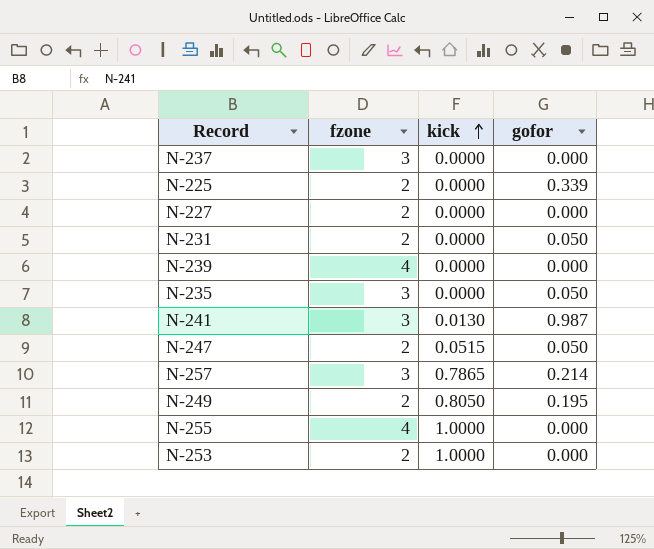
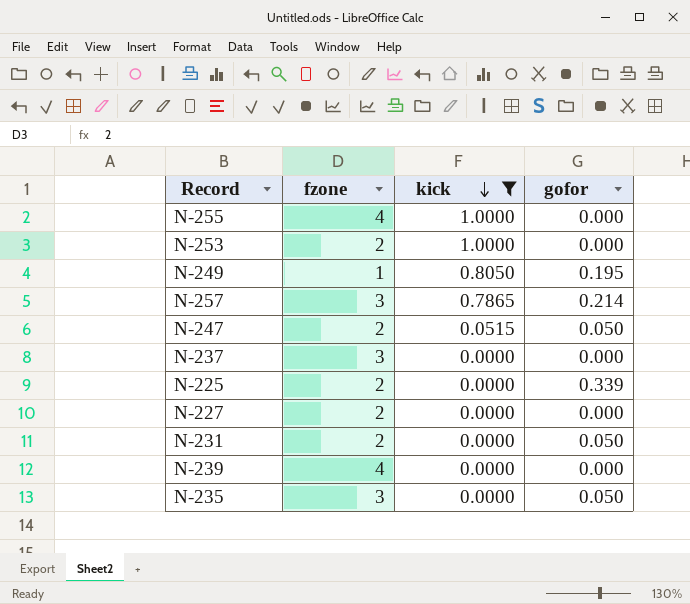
filter: none -> kick != 0.0130
row order: kick ascending -> kick descending
N-249 | fzone: 2 -> 1

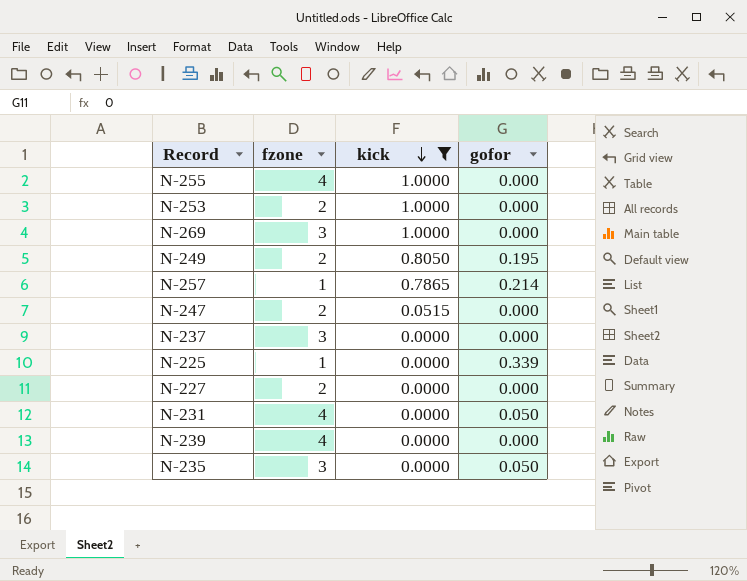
row N-269: none -> 3 | 1.0000 | 0.000
N-249 | fzone: 1 -> 2
N-257 | fzone: 3 -> 1
N-247 | gofor: 0.050 -> 0.000
N-225 | fzone: 2 -> 1
N-231 | fzone: 2 -> 4

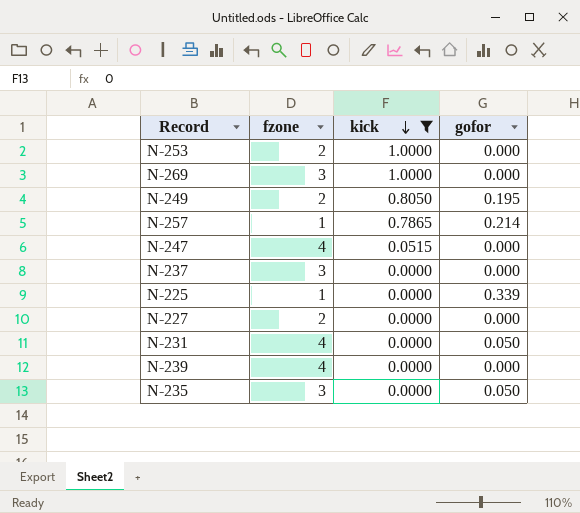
row N-255: 4 | 1.0000 | 0.000 -> none
N-247 | fzone: 2 -> 4

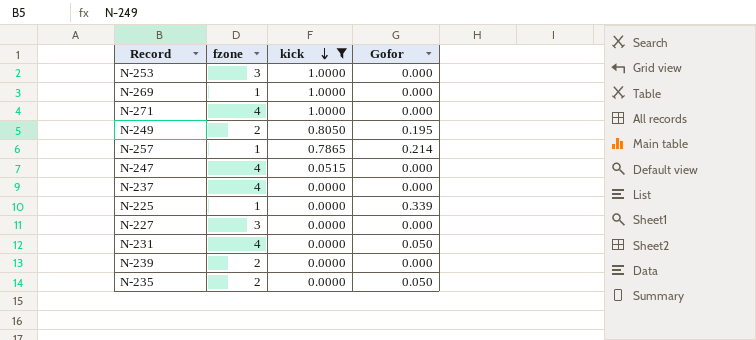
column name: gofor -> Gofor
N-253 | fzone: 2 -> 3
N-269 | fzone: 3 -> 1
row N-271: none -> 4 | 1.0000 | 0.000
N-237 | fzone: 3 -> 4
N-227 | fzone: 2 -> 3
N-239 | fzone: 4 -> 2
N-235 | fzone: 3 -> 2

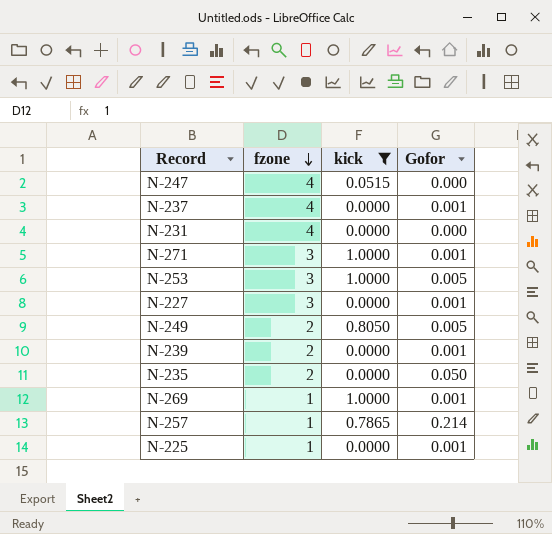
row order: kick descending -> fzone descending
N-237 | Gofor: 0.000 -> 0.001
N-231 | Gofor: 0.050 -> 0.000
N-271 | fzone: 4 -> 3
N-271 | Gofor: 0.000 -> 0.001
N-253 | Gofor: 0.000 -> 0.005
N-227 | Gofor: 0.000 -> 0.001
N-249 | Gofor: 0.195 -> 0.005
N-239 | Gofor: 0.000 -> 0.001
N-269 | Gofor: 0.000 -> 0.001
N-225 | Gofor: 0.339 -> 0.001

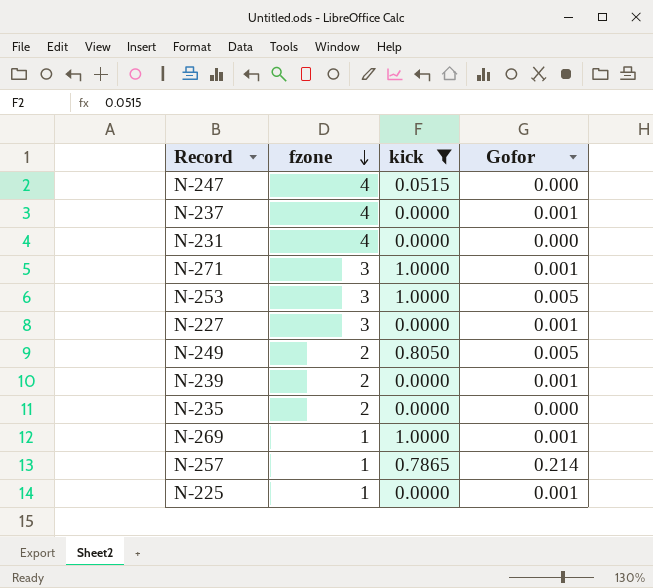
N-235 | Gofor: 0.050 -> 0.000

